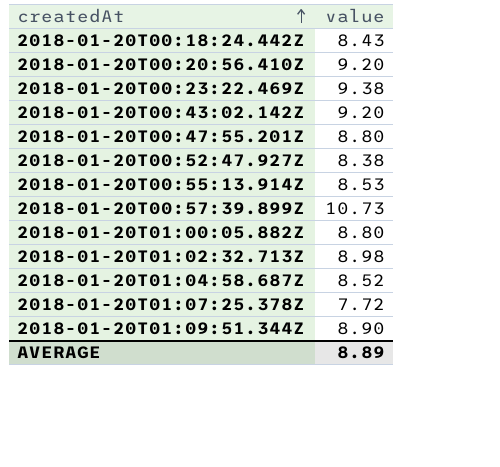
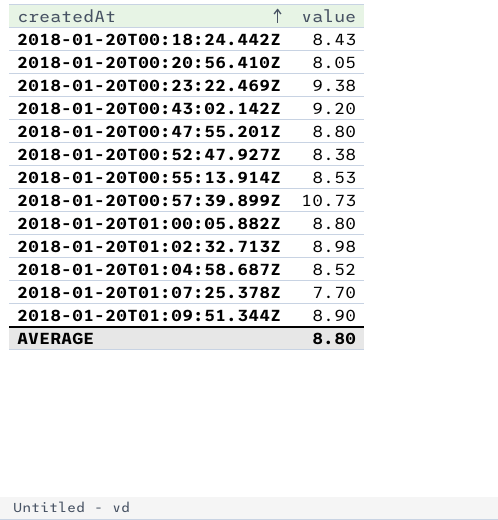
2018-01-20T00:20:56.410Z | value: 9.20 -> 8.05
2018-01-20T01:07:25.378Z | value: 7.72 -> 7.70
AVERAGE | value: 8.89 -> 8.80

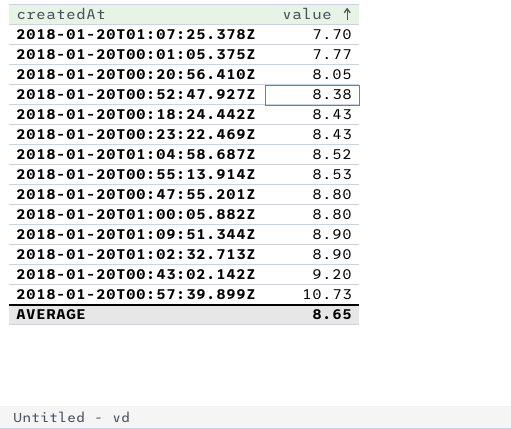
row order: createdAt ascending -> value ascending
row 2018-01-20T00:01:05.375Z: none -> 7.77
2018-01-20T00:23:22.469Z | value: 9.38 -> 8.43
2018-01-20T01:02:32.713Z | value: 8.98 -> 8.90
AVERAGE | value: 8.80 -> 8.65

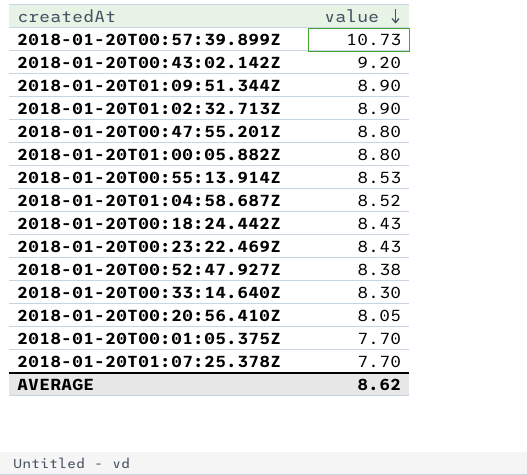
row order: value ascending -> value descending
row 2018-01-20T00:33:14.640Z: none -> 8.30
2018-01-20T00:01:05.375Z | value: 7.77 -> 7.70
AVERAGE | value: 8.65 -> 8.62

